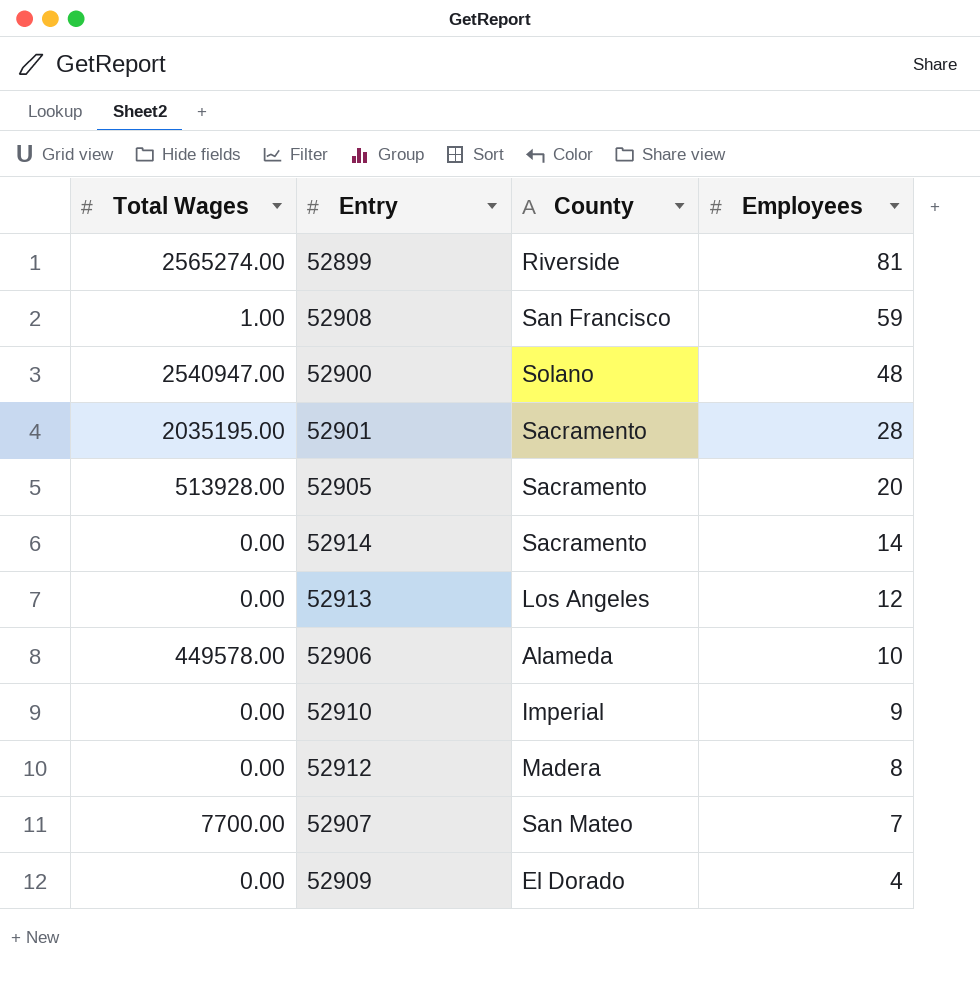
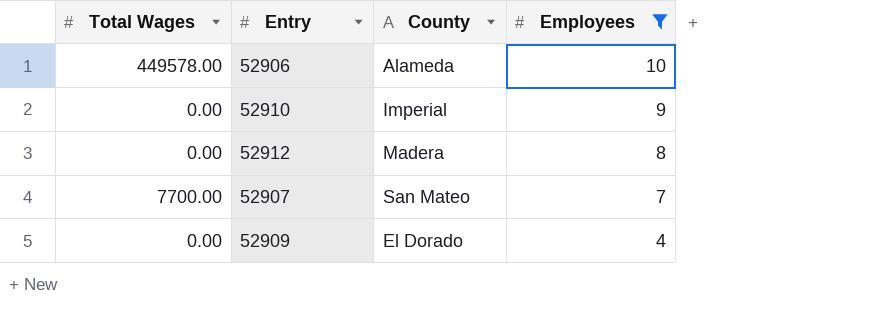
filter: none -> Employees <= 10

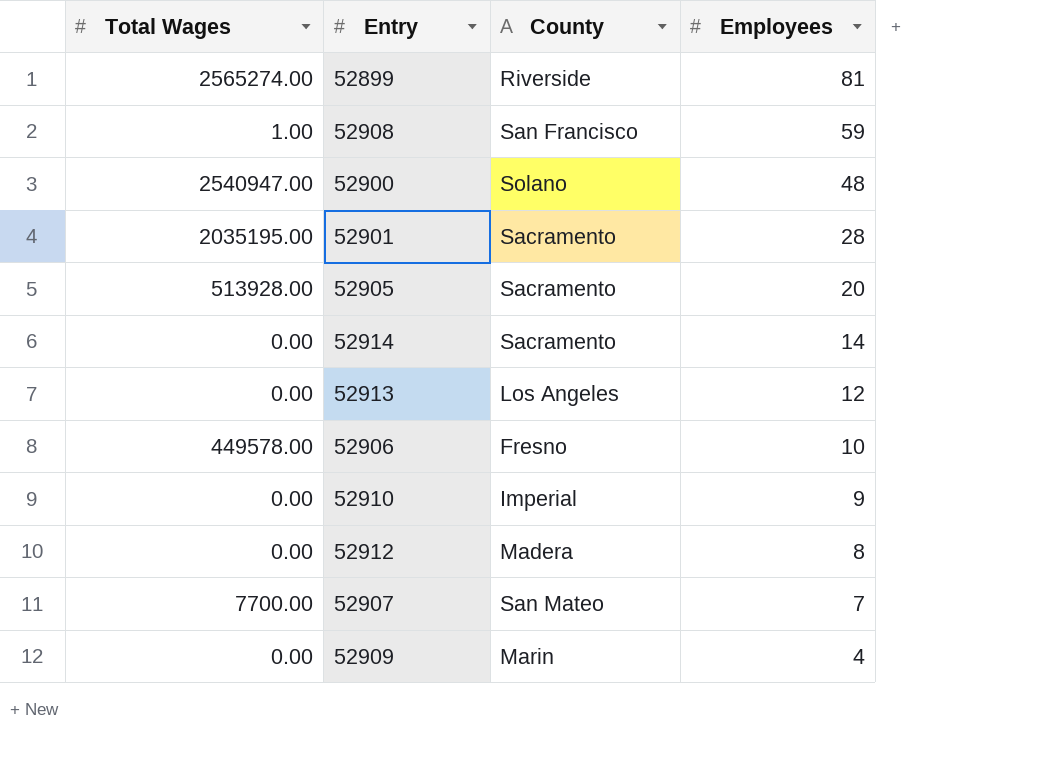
filter: Employees <= 10 -> none
52906 | County: Alameda -> Fresno
52909 | County: El Dorado -> Marin

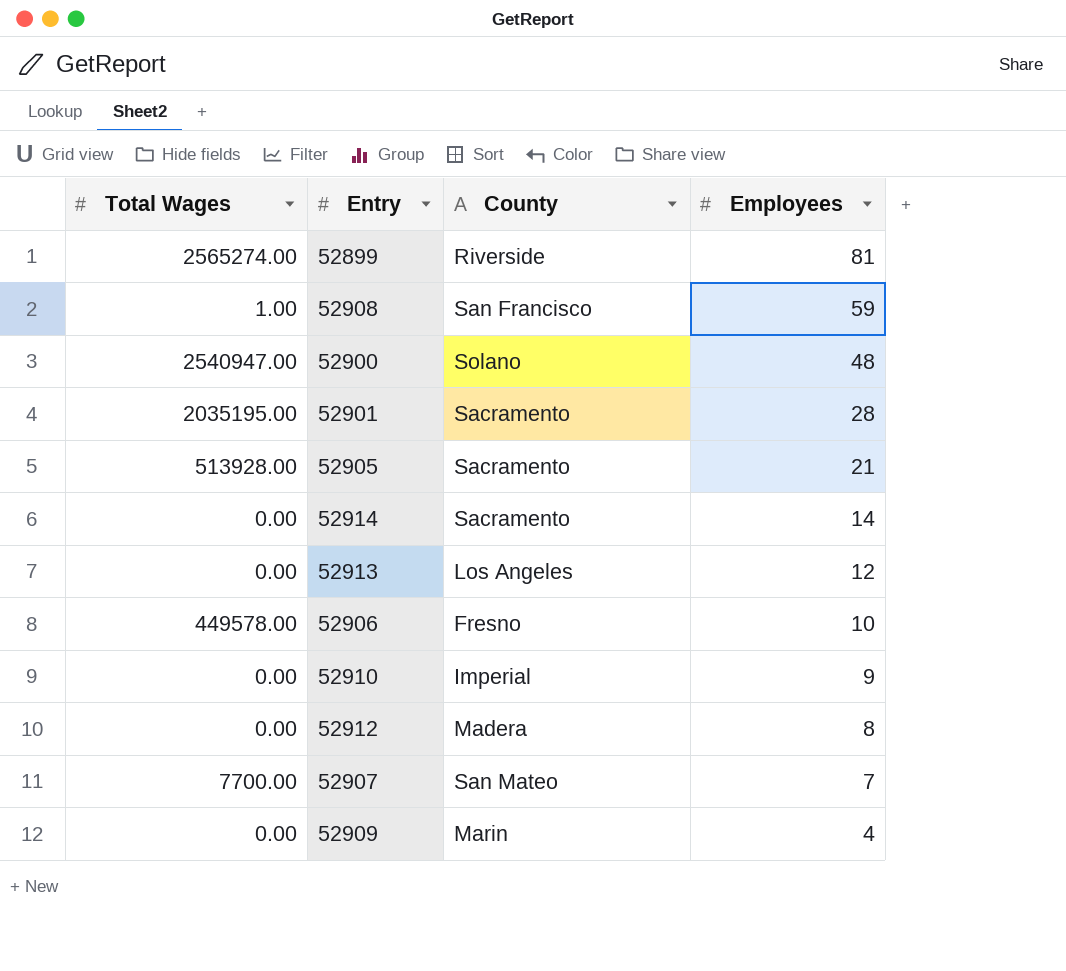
52905 | Employees: 20 -> 21

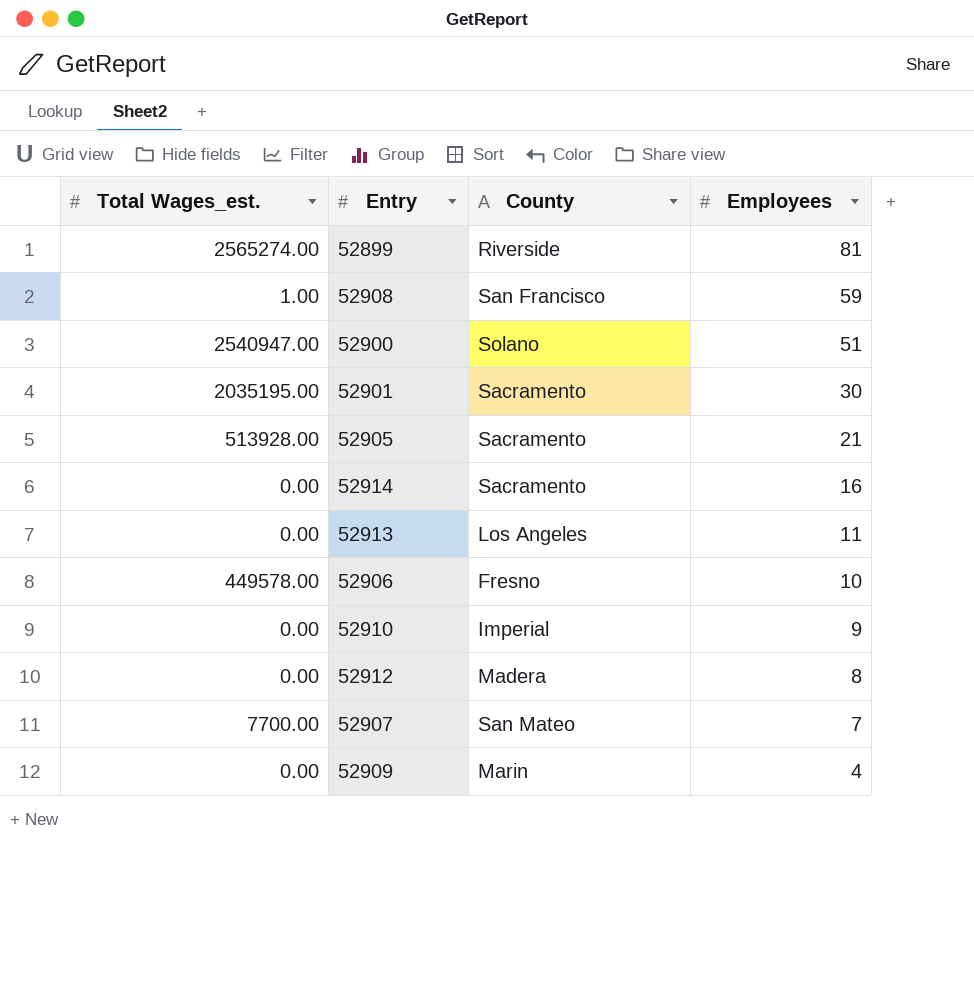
column name: Total Wages -> Total Wages_est.
52900 | Employees: 48 -> 51
52901 | Employees: 28 -> 30
52914 | Employees: 14 -> 16
52913 | Employees: 12 -> 11

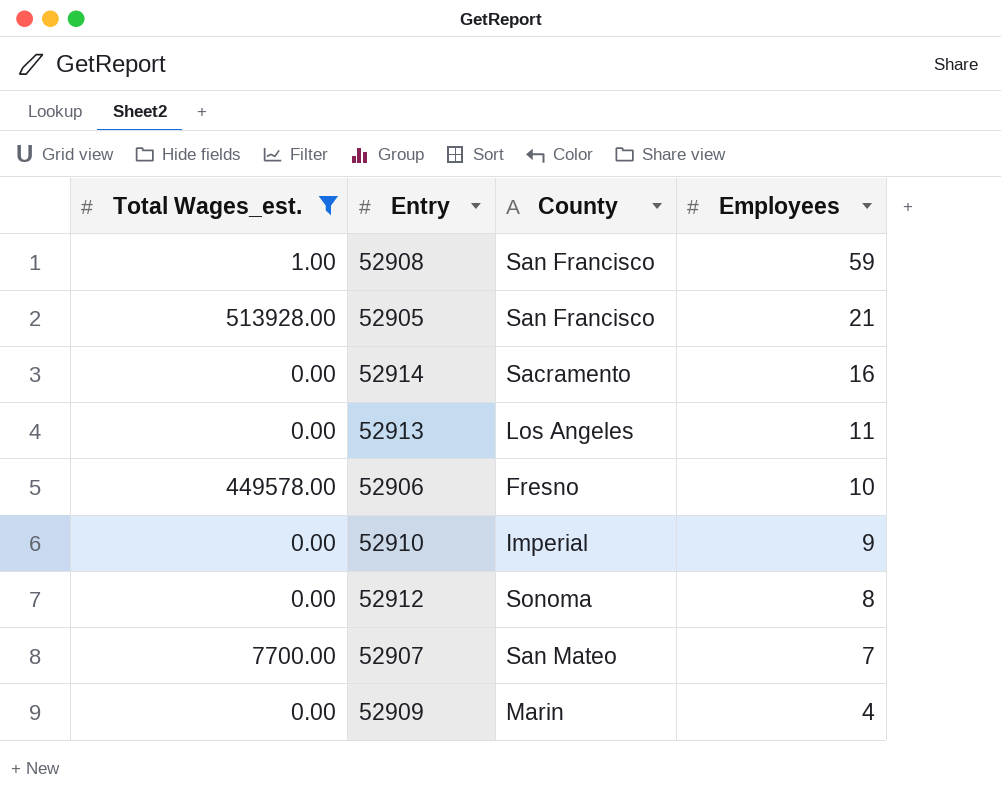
filter: none -> Total Wages_est. <= 513928.00
52905 | County: Sacramento -> San Francisco
52912 | County: Madera -> Sonoma

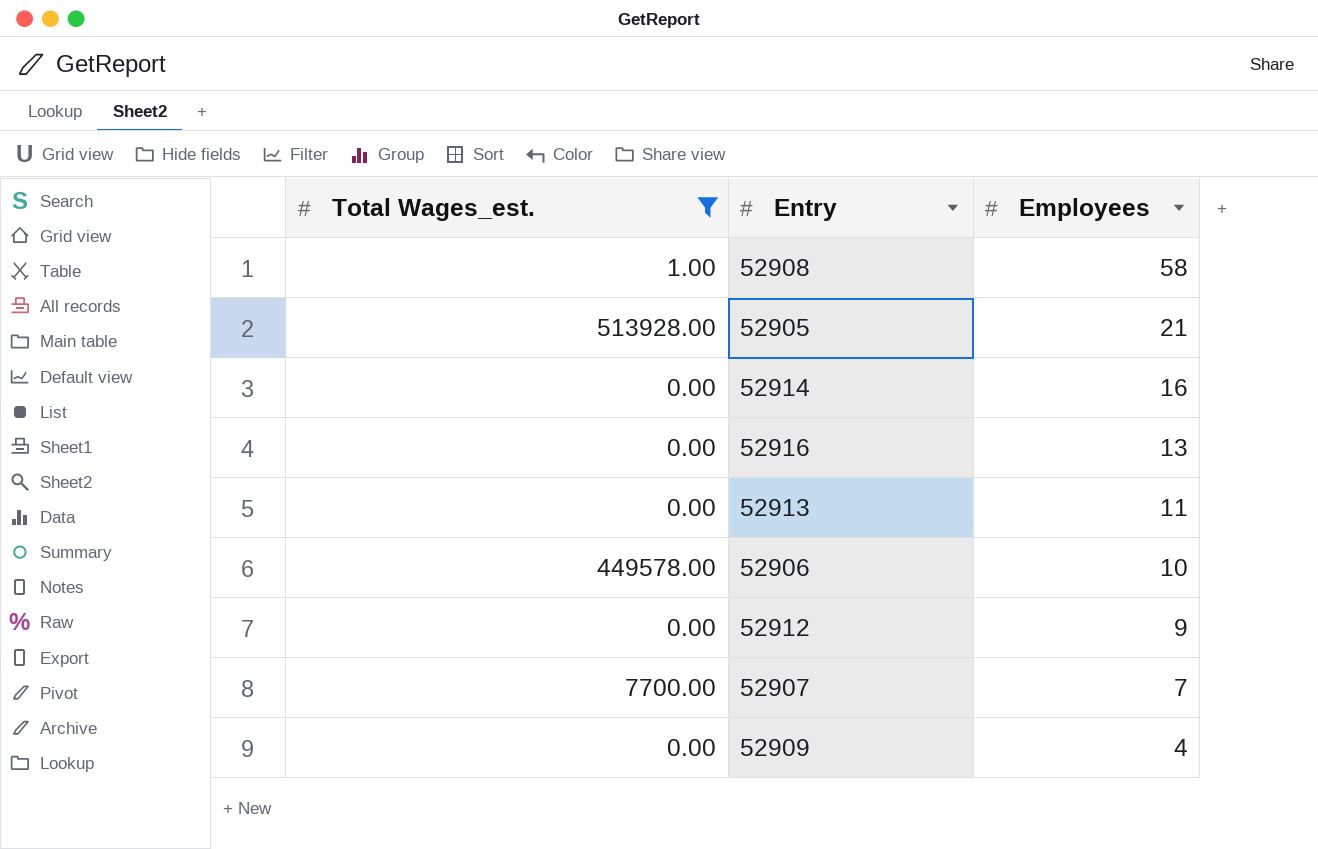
column County | position: 3 -> none
row 52910: 0.00 | Imperial | 9 -> none
52908 | Employees: 59 -> 58
row 52916: none -> 0.00 | 13
52912 | Employees: 8 -> 9

